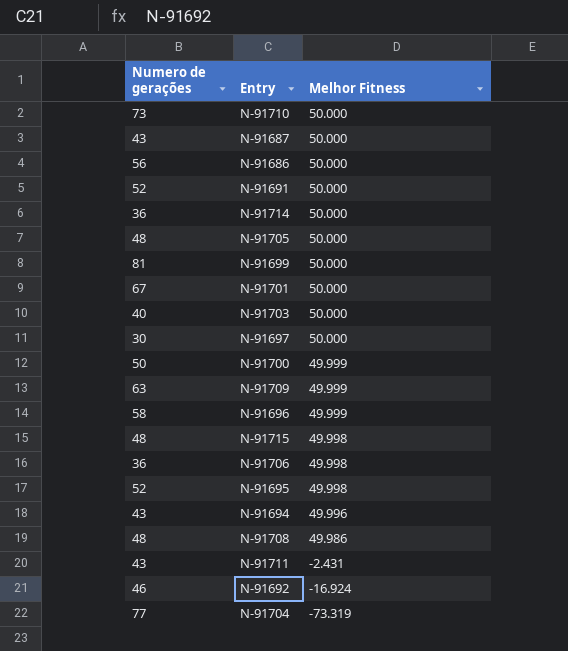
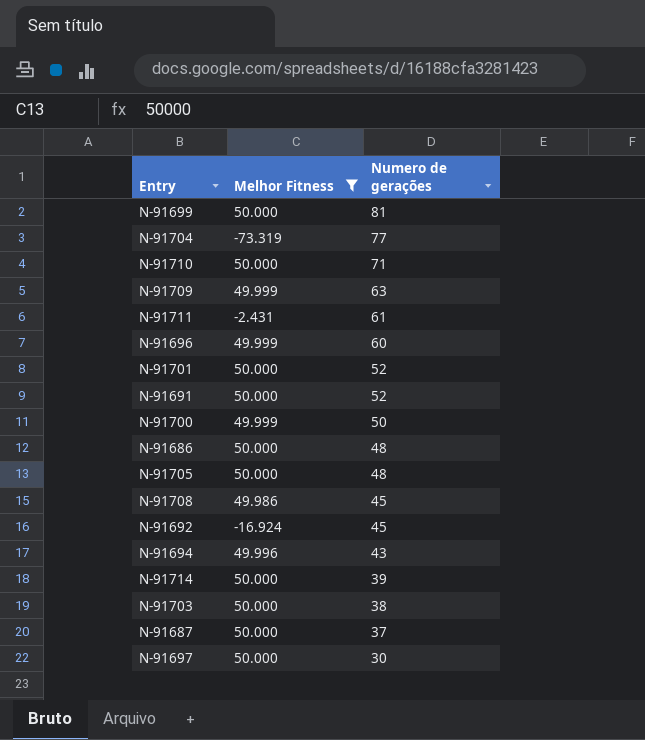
filter: none -> Melhor Fitness != 49.998
row order: Melhor Fitness descending -> Numero de gerações descending
column Numero de gerações | position: 1 -> 3
N-91710 | Numero de gerações: 73 -> 71
N-91711 | Numero de gerações: 43 -> 61
N-91696 | Numero de gerações: 58 -> 60
N-91701 | Numero de gerações: 67 -> 52
N-91686 | Numero de gerações: 56 -> 48
N-91708 | Numero de gerações: 48 -> 45
N-91692 | Numero de gerações: 46 -> 45
N-91714 | Numero de gerações: 36 -> 39
N-91703 | Numero de gerações: 40 -> 38
N-91687 | Numero de gerações: 43 -> 37

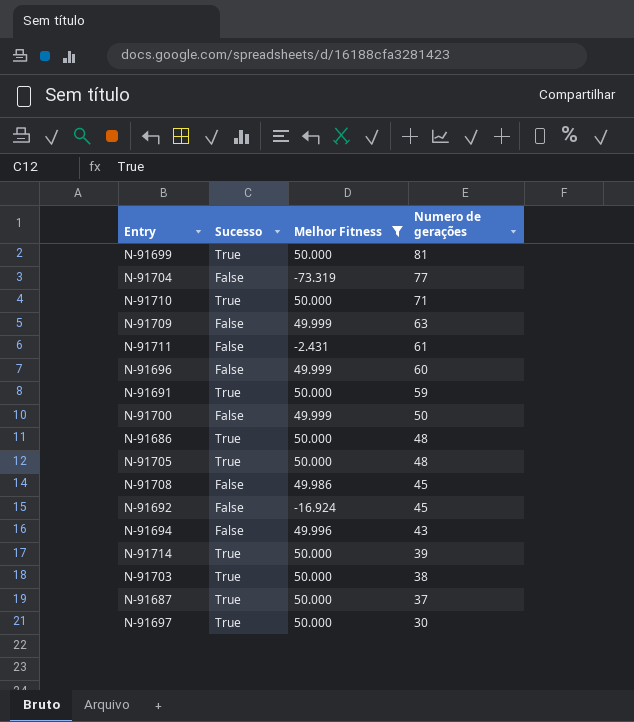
column Sucesso | position: none -> 2
row N-91701: 50.000 | 52 -> none
N-91691 | Numero de gerações: 52 -> 59

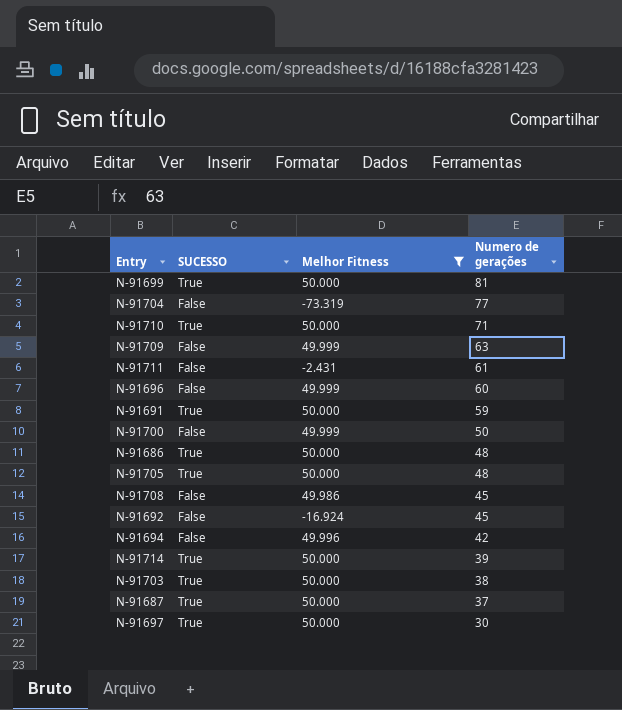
column name: Sucesso -> SUCESSO
N-91694 | Numero de gerações: 43 -> 42

